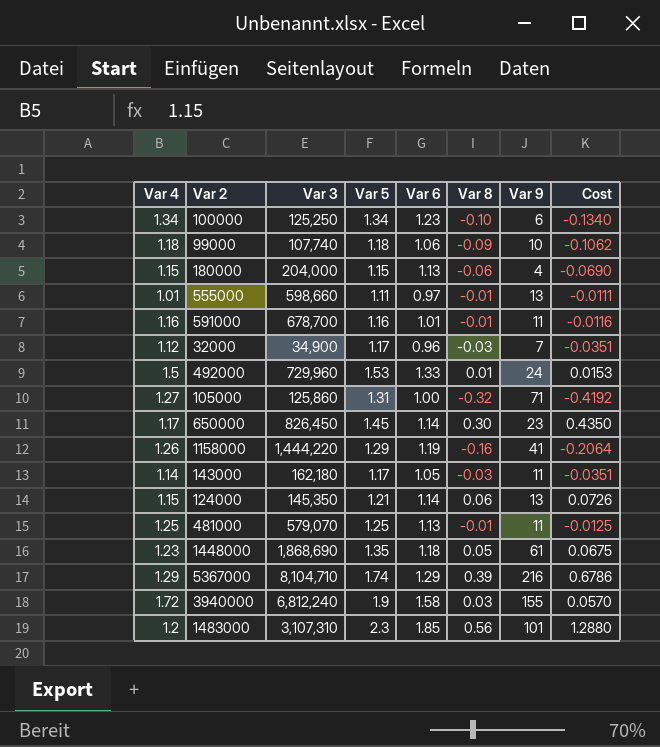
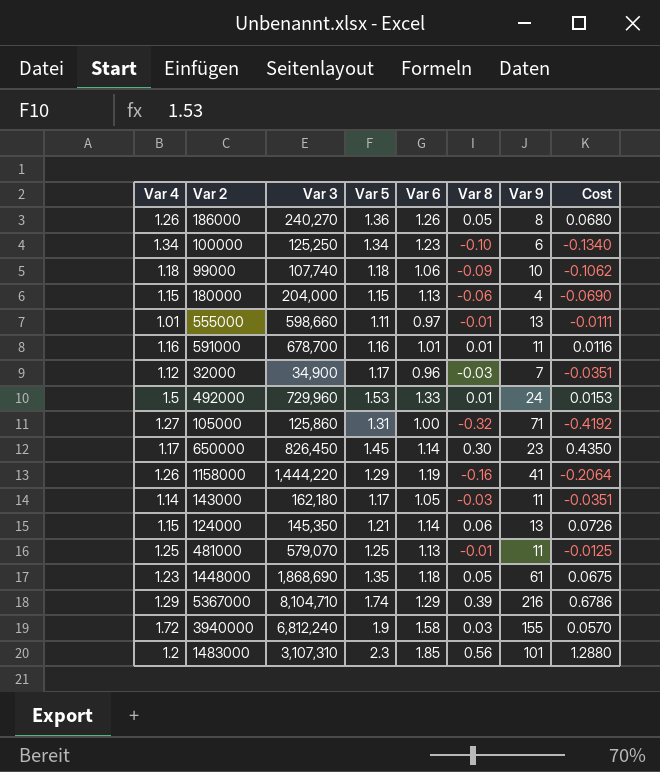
row 186000: none -> 1.26 | 240,270 | 1.36 | 1.26 | 0.05 | 8 | 0.0680
591000 | Var 8: -0.01 -> 0.01
591000 | Cost: -0.0116 -> 0.0116

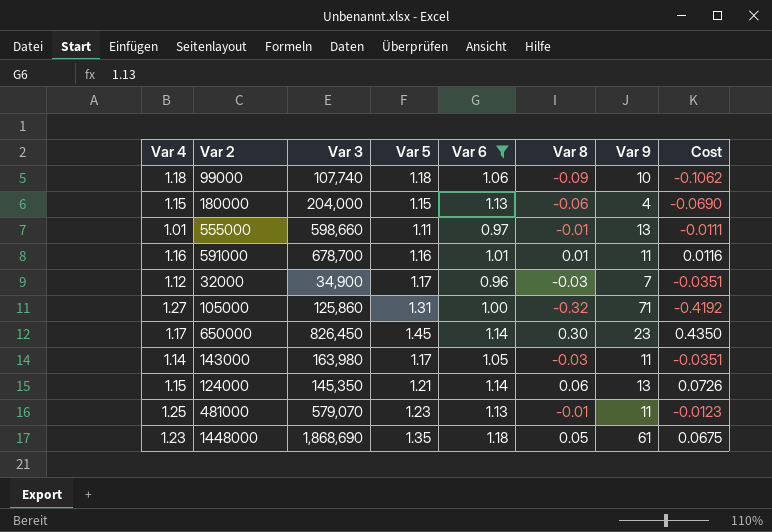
filter: none -> Var 6 <= 1.18
143000 | Var 3: 162,180 -> 163,980
481000 | Var 5: 1.25 -> 1.23
481000 | Cost: -0.0125 -> -0.0123

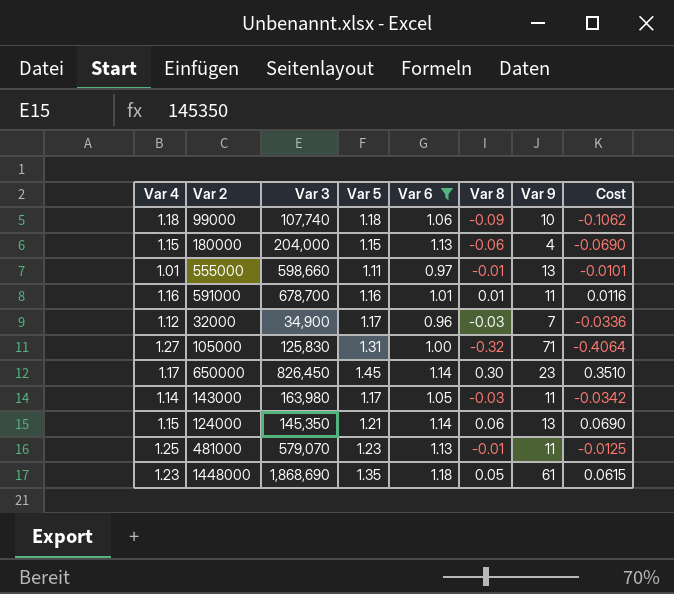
column Cost | formula: [Var 5] * [Var 8] -> [Var 4] * [Var 8]
105000 | Var 3: 125,860 -> 125,830

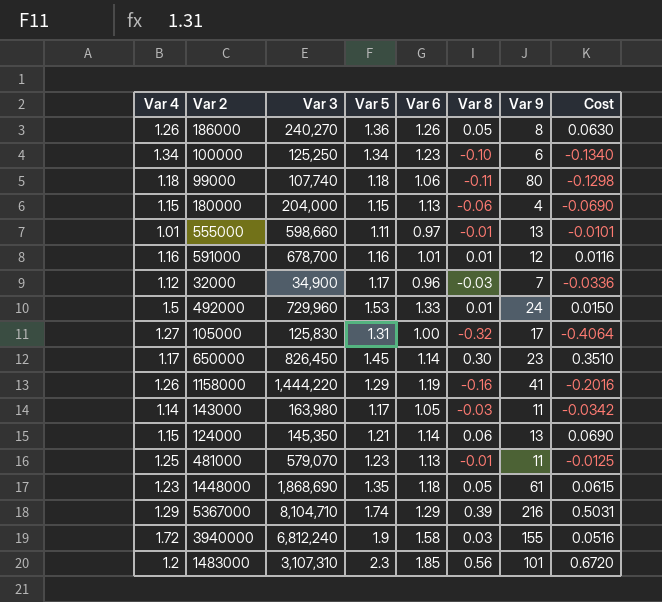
filter: Var 6 <= 1.18 -> none
99000 | Var 8: -0.09 -> -0.11
99000 | Var 9: 10 -> 80
99000 | Cost: -0.1062 -> -0.1298
591000 | Var 9: 11 -> 12
105000 | Var 9: 71 -> 17

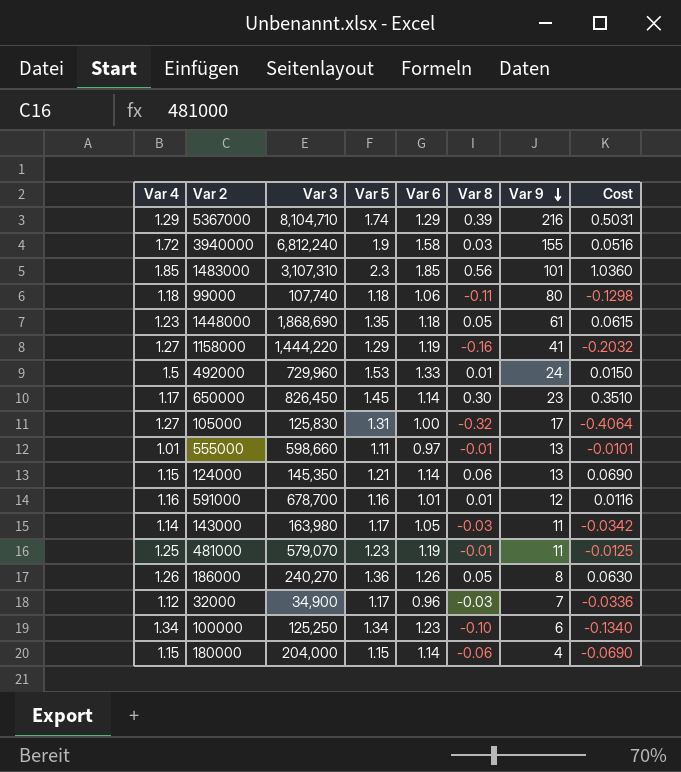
row order: none -> Var 9 descending
1483000 | Var 4: 1.2 -> 1.85
1483000 | Cost: 0.6720 -> 1.0360
1158000 | Var 4: 1.26 -> 1.27
1158000 | Cost: -0.2016 -> -0.2032
481000 | Var 6: 1.13 -> 1.19
180000 | Var 6: 1.13 -> 1.14

